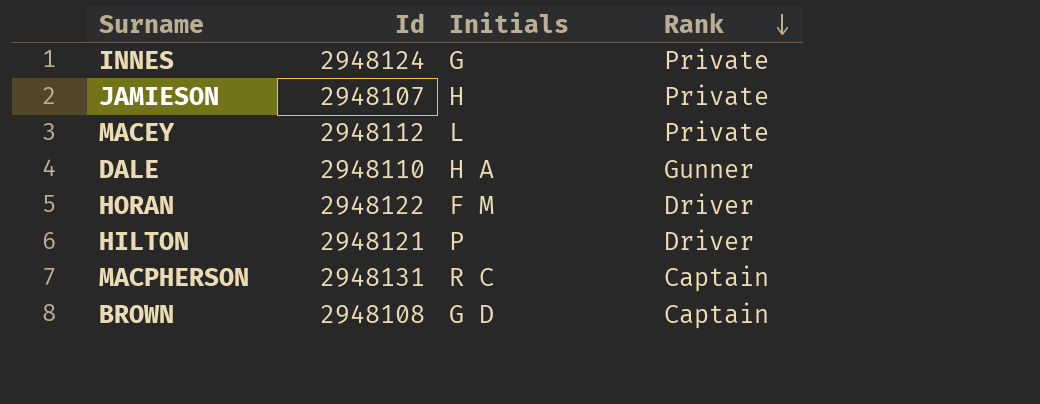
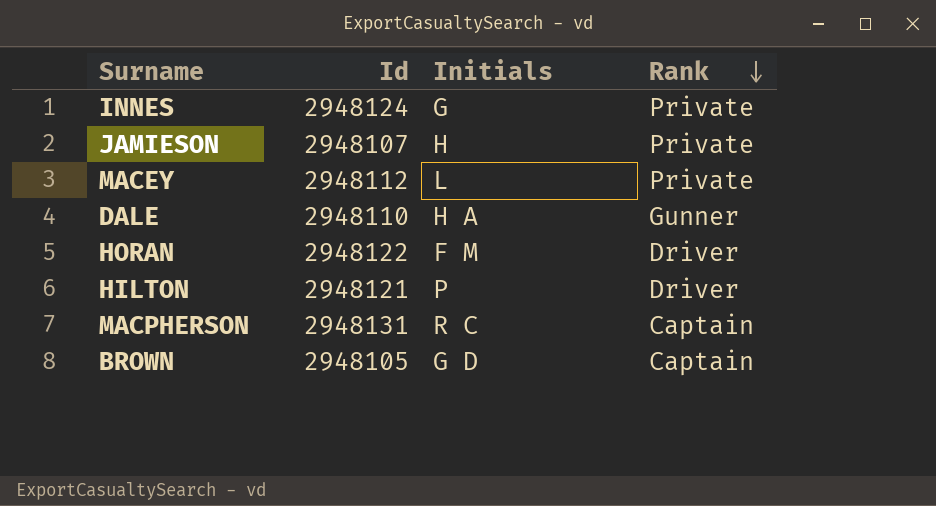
BROWN | Id: 2948108 -> 2948105

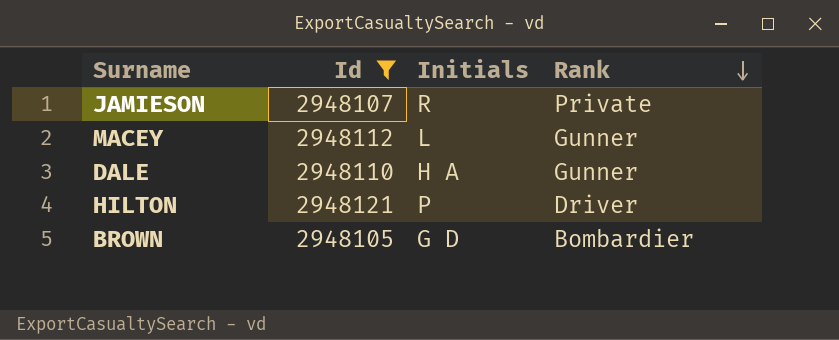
filter: none -> Id <= 2948121
JAMIESON | Initials: H -> R
MACEY | Rank: Private -> Gunner
BROWN | Rank: Captain -> Bombardier

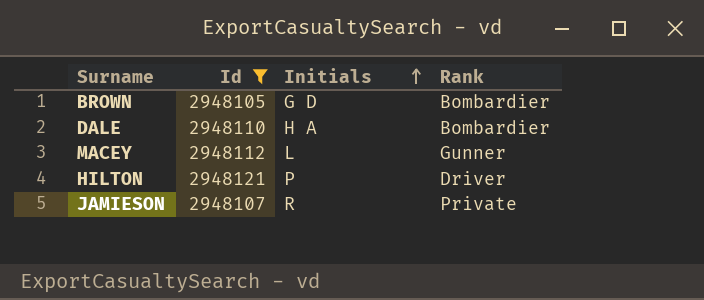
row order: Rank descending -> Initials ascending
DALE | Rank: Gunner -> Bombardier

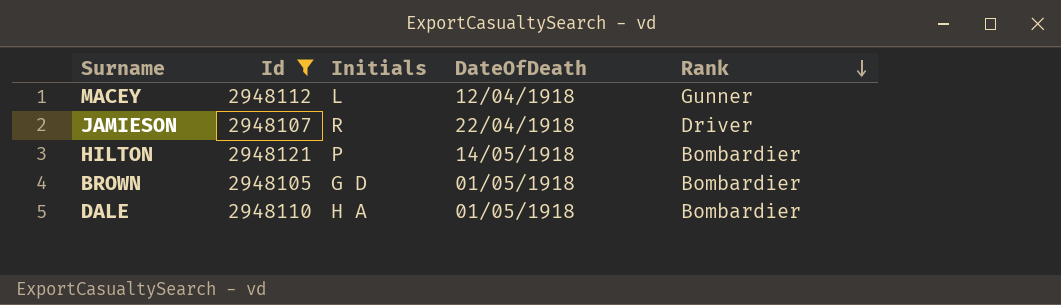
row order: Initials ascending -> Rank descending
column DateOfDeath | position: none -> 4
JAMIESON | Rank: Private -> Driver
HILTON | Rank: Driver -> Bombardier

